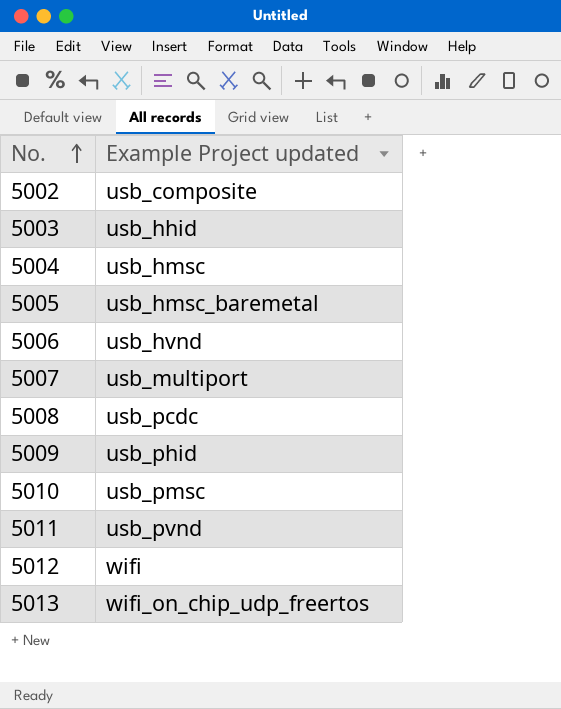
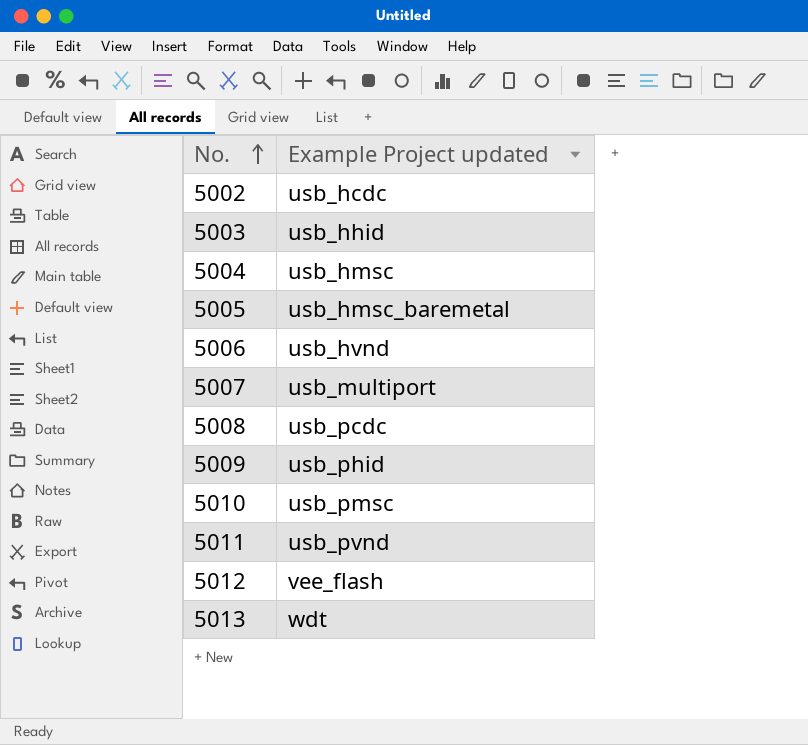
5002 | Example Project updated: usb_composite -> usb_hcdc
5012 | Example Project updated: wifi -> vee_flash
5013 | Example Project updated: wifi_on_chip_udp_freertos -> wdt

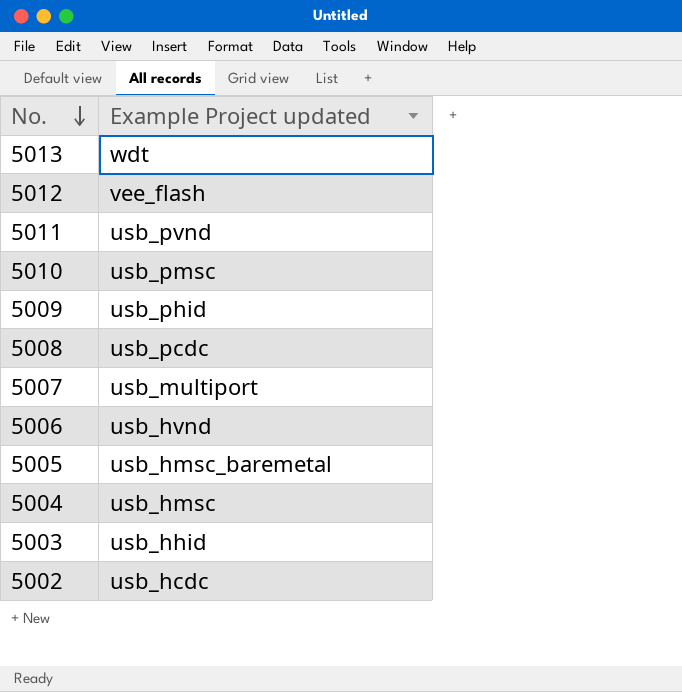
row order: No. ascending -> No. descending

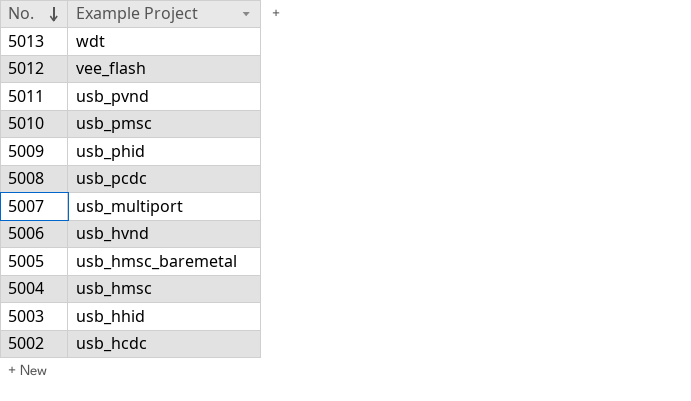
column name: Example Project updated -> Example Project

